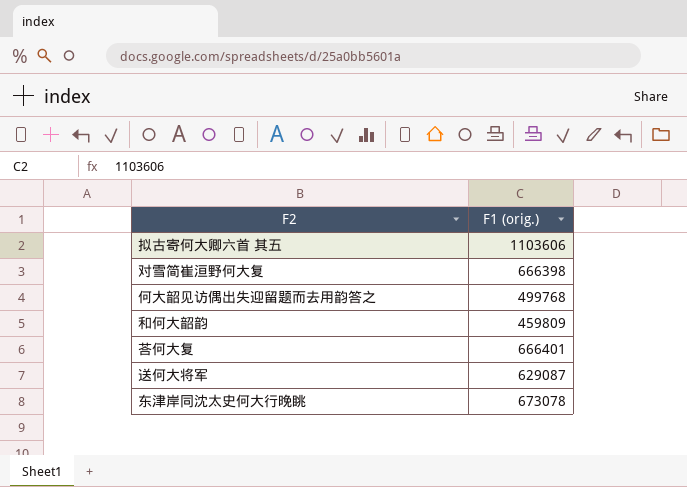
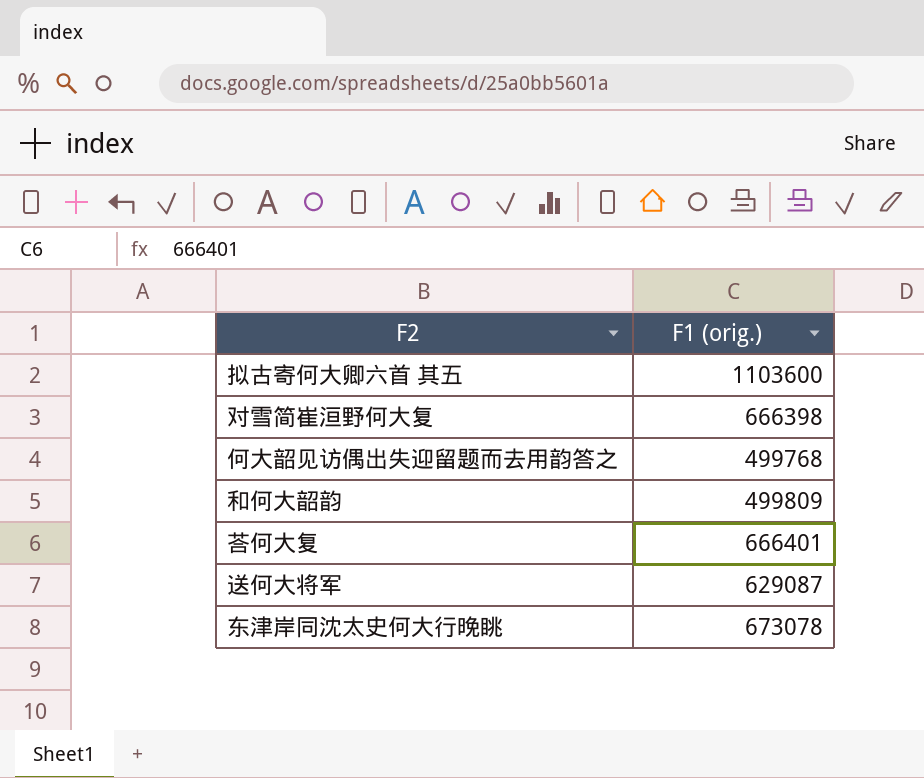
拟古寄何大卿六首 其五 | F1 (orig.): 1103606 -> 1103600
和何大韶韵 | F1 (orig.): 459809 -> 499809

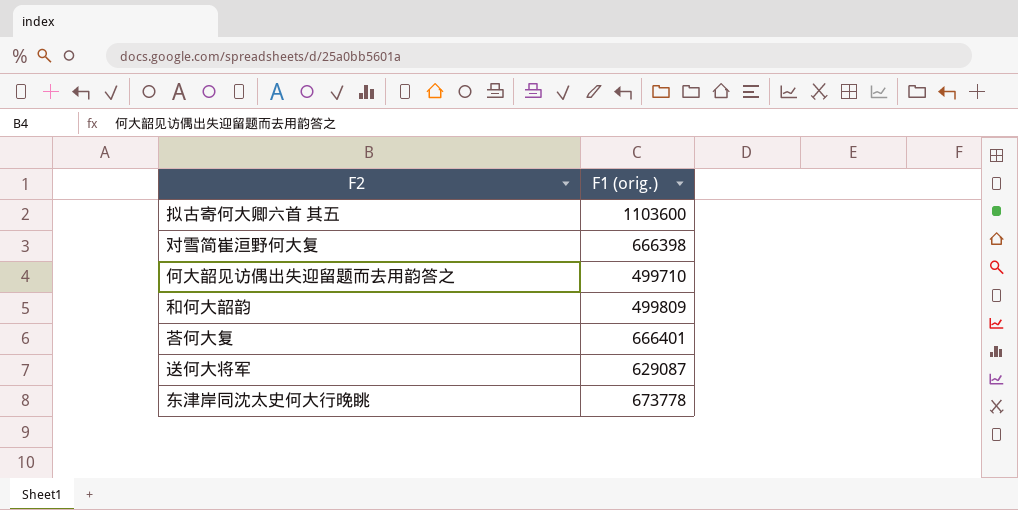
何大韶见访偶出失迎留题而去用韵答之 | F1 (orig.): 499768 -> 499710
东津岸同沈太史何大行晚眺 | F1 (orig.): 673078 -> 673778

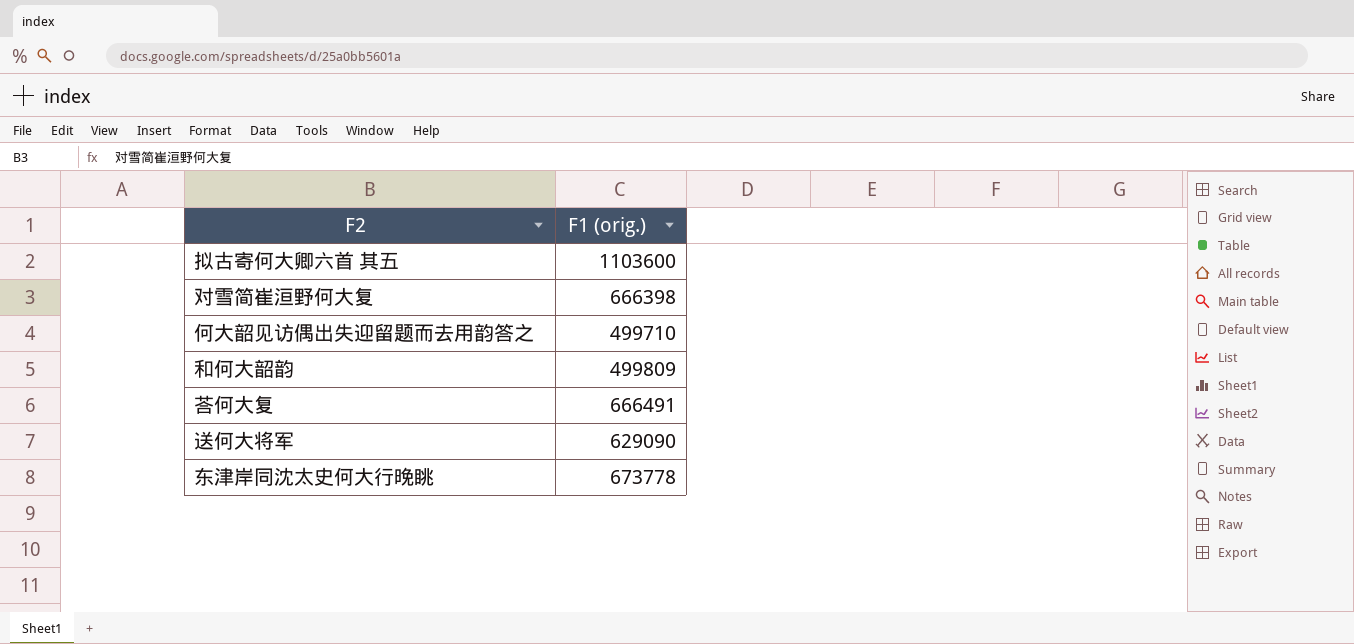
荅何大复 | F1 (orig.): 666401 -> 666491
送何大将军 | F1 (orig.): 629087 -> 629090

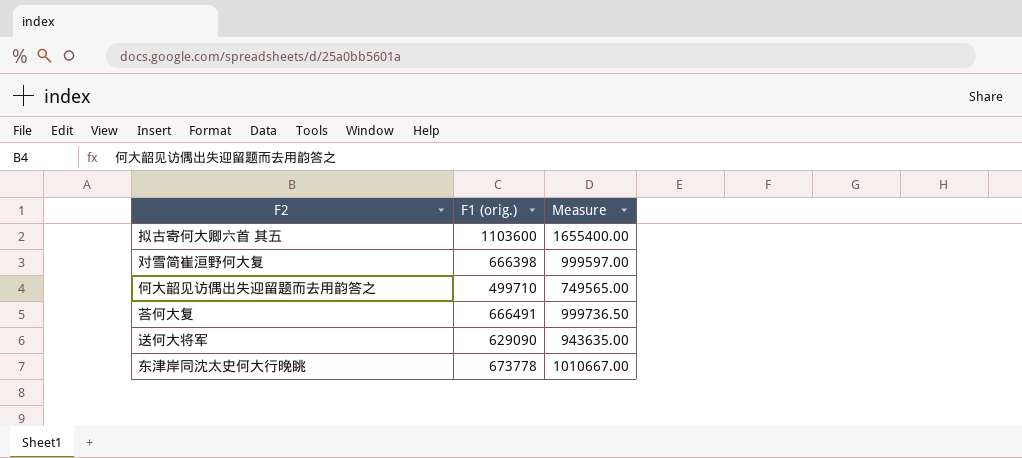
column Measure | formula: none -> [F1 (orig.)] * 1.5
row 和何大韶韵: 499809 -> none

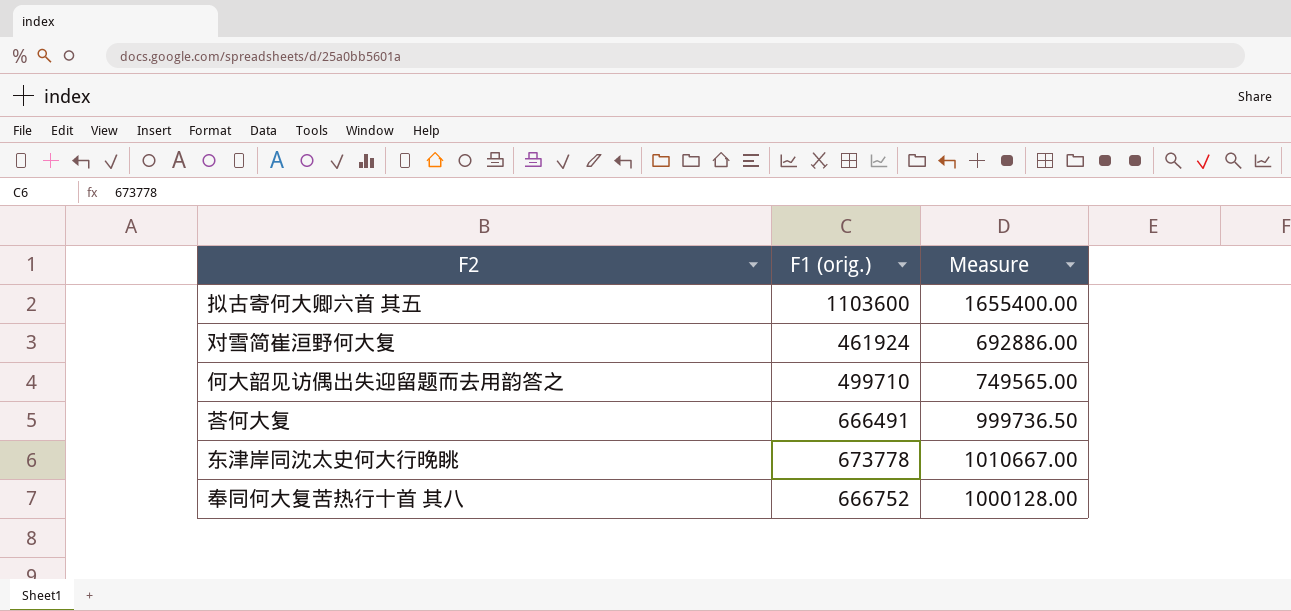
row 送何大将军: 629090 | 943635.00 -> none
对雪简崔洹野何大复 | F1 (orig.): 666398 -> 461924
对雪简崔洹野何大复 | Measure: 999597.00 -> 692886.00
row 奉同何大复苦热行十首 其八: none -> 666752 | 1000128.00

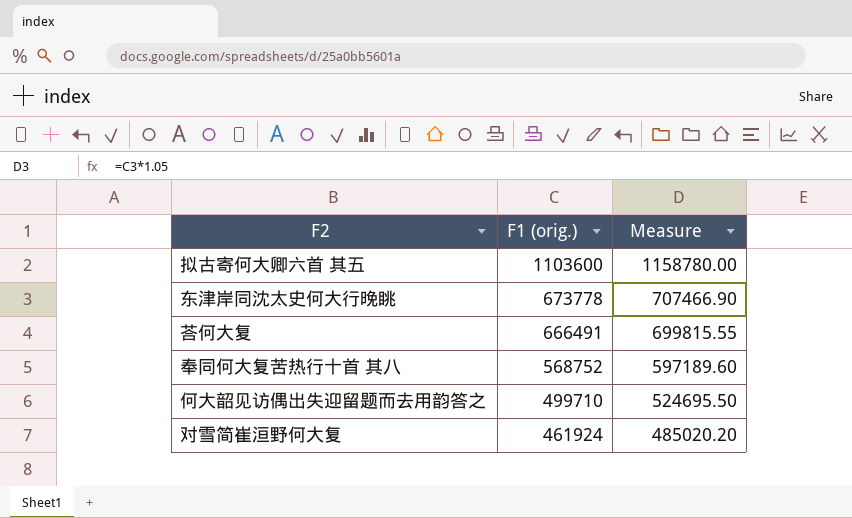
row order: none -> F1 (orig.) descending
column Measure | formula: [F1 (orig.)] * 1.5 -> [F1 (orig.)] * 1.05
奉同何大复苦热行十首 其八 | F1 (orig.): 666752 -> 568752

